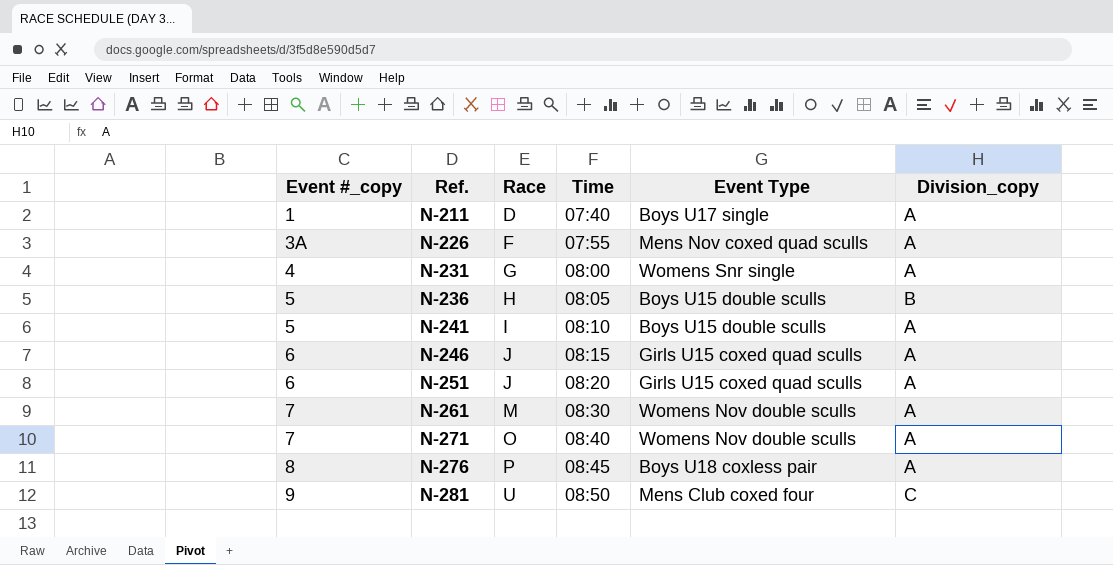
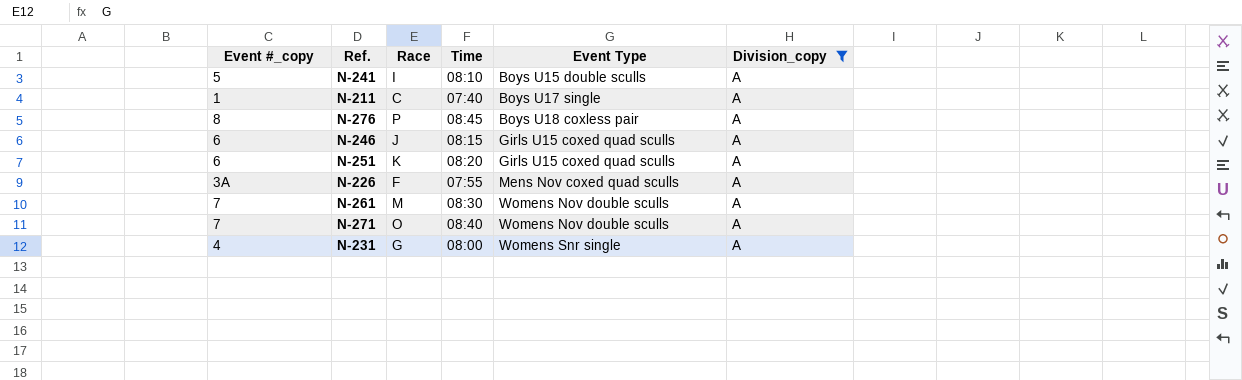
filter: none -> Division_copy = A
row order: Event #_copy ascending -> Event Type ascending
N-211 | Race: D -> C
N-251 | Race: J -> K

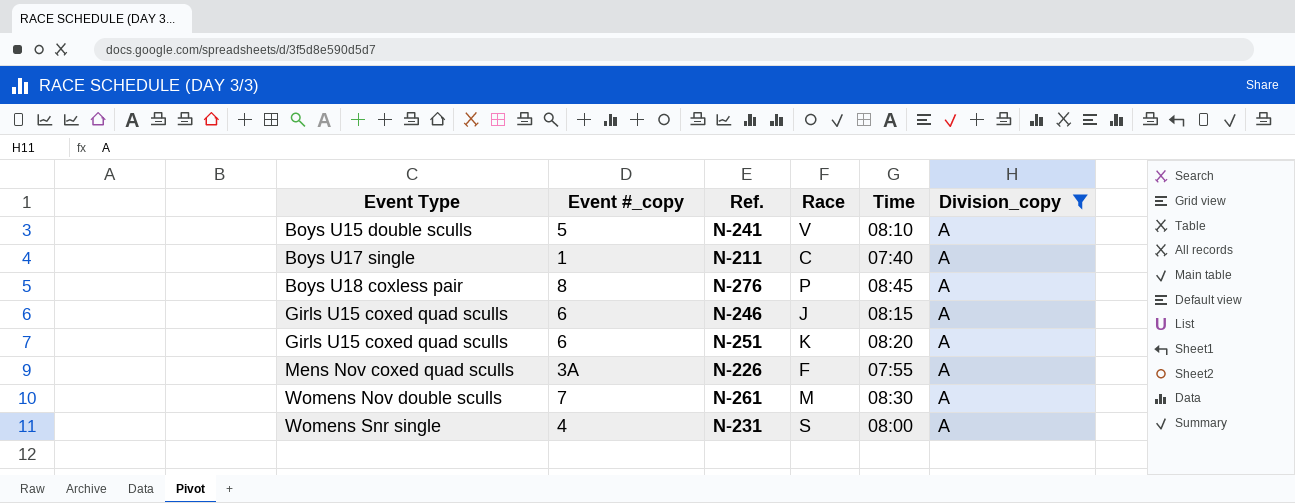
column Event Type | position: 5 -> 1
row N-271: 7 | O | 08:40 | Womens Nov double sculls | A -> none
N-241 | Race: I -> V
N-231 | Race: G -> S

